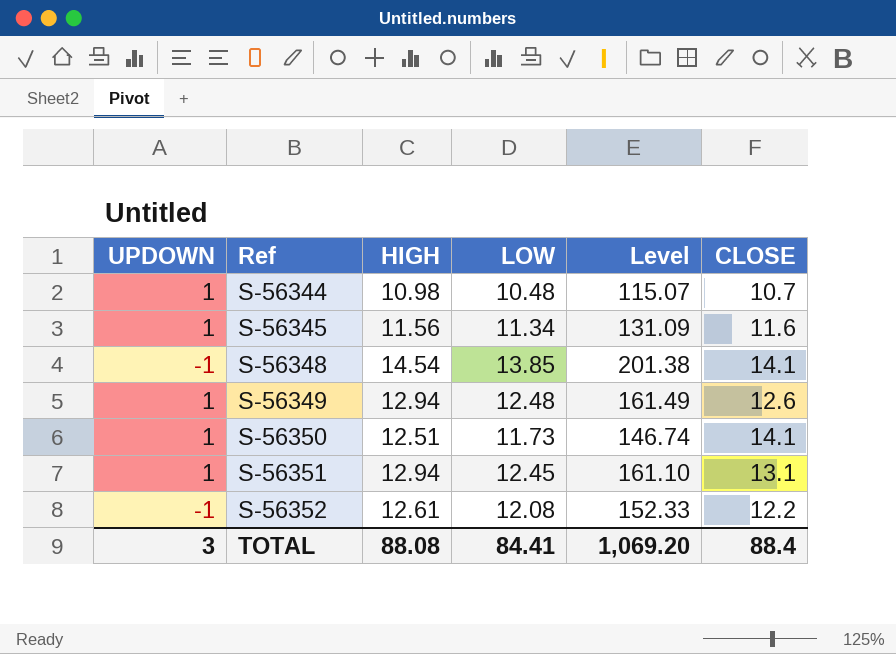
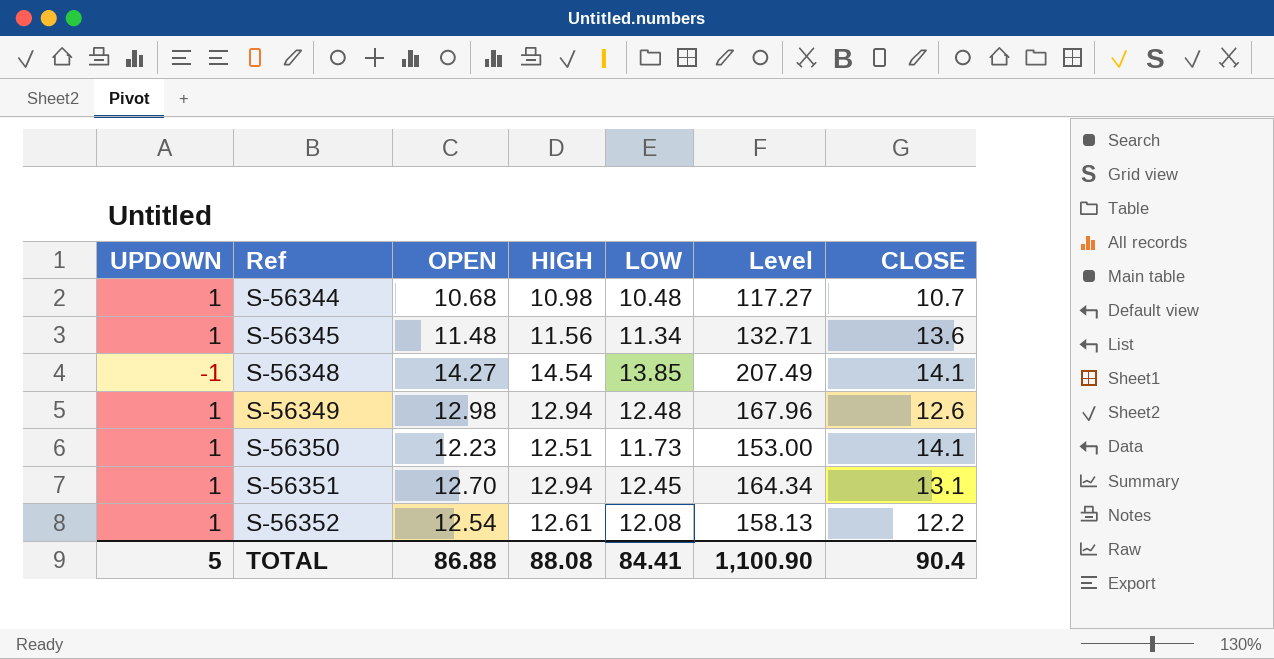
column OPEN | position: none -> 3
column Level | formula: [HIGH] * [LOW] -> [OPEN] * [HIGH]
S-56345 | CLOSE: 11.6 -> 13.6
S-56352 | UPDOWN: -1 -> 1
TOTAL | UPDOWN: 3 -> 5
TOTAL | Level: 1,069.20 -> 1,100.90
TOTAL | CLOSE: 88.4 -> 90.4

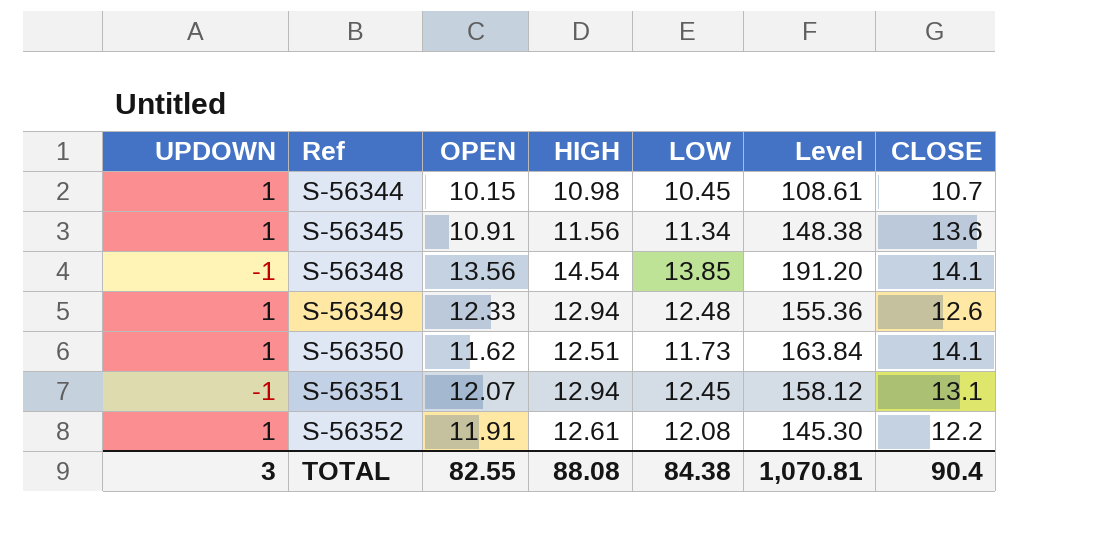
column Level | formula: [OPEN] * [HIGH] -> [OPEN] * [CLOSE]
S-56344 | OPEN: 10.68 -> 10.15
S-56344 | LOW: 10.48 -> 10.45
S-56345 | OPEN: 11.48 -> 10.91
S-56348 | OPEN: 14.27 -> 13.56
S-56349 | OPEN: 12.98 -> 12.33
S-56350 | OPEN: 12.23 -> 11.62
S-56351 | UPDOWN: 1 -> -1
S-56351 | OPEN: 12.70 -> 12.07
S-56352 | OPEN: 12.54 -> 11.91
TOTAL | UPDOWN: 5 -> 3
TOTAL | OPEN: 86.88 -> 82.55
TOTAL | LOW: 84.41 -> 84.38
TOTAL | Level: 1,100.90 -> 1,070.81

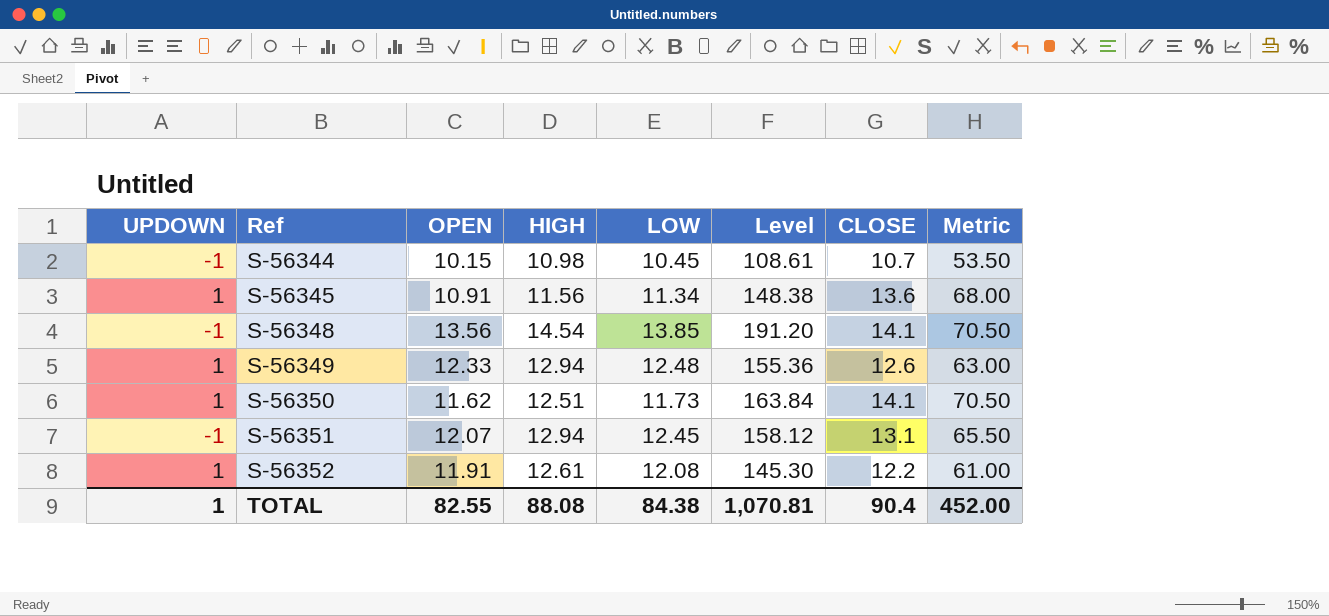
column Metric | formula: none -> [CLOSE] * 5
S-56344 | UPDOWN: 1 -> -1
TOTAL | UPDOWN: 3 -> 1

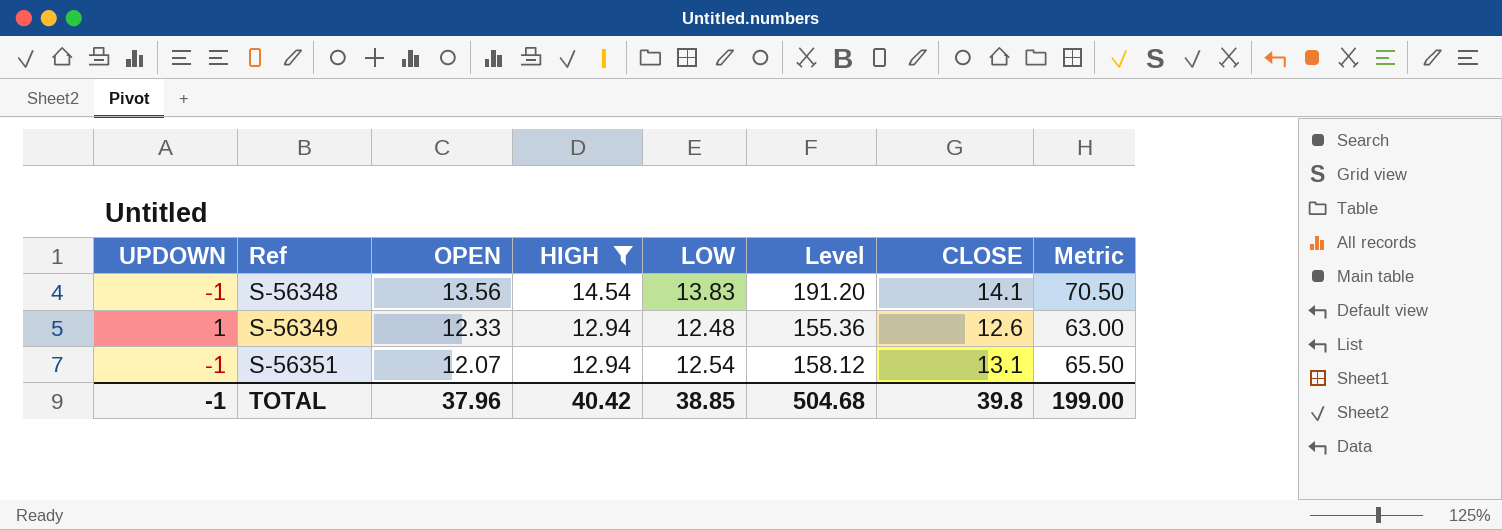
filter: none -> HIGH >= 12.94
S-56348 | LOW: 13.85 -> 13.83
S-56351 | LOW: 12.45 -> 12.54
TOTAL | UPDOWN: 1 -> -1
TOTAL | OPEN: 82.55 -> 37.96
TOTAL | HIGH: 88.08 -> 40.42
TOTAL | LOW: 84.38 -> 38.85
TOTAL | Level: 1,070.81 -> 504.68
TOTAL | CLOSE: 90.4 -> 39.8
TOTAL | Metric: 452.00 -> 199.00

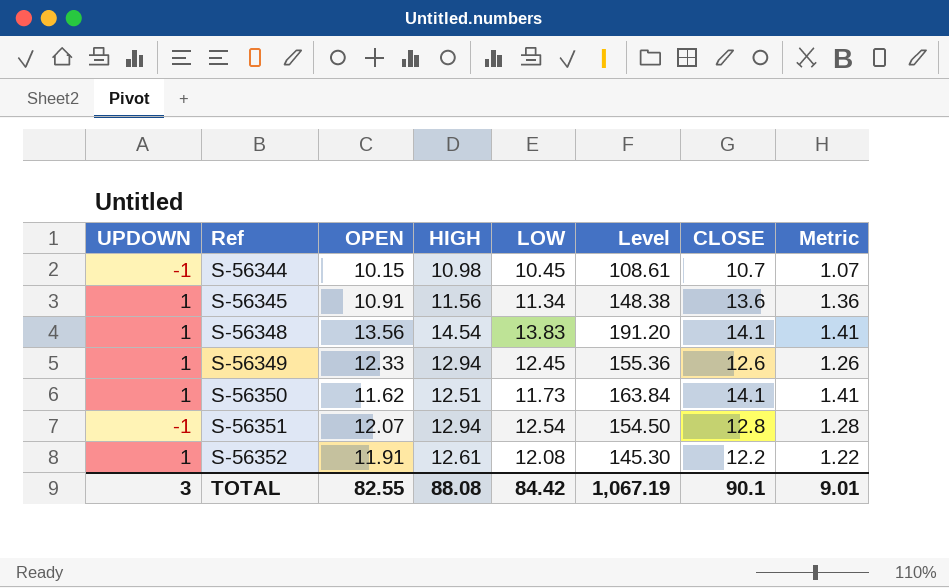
filter: HIGH >= 12.94 -> none
column Metric | formula: [CLOSE] * 5 -> [CLOSE] * 0.1
S-56348 | UPDOWN: -1 -> 1
S-56349 | LOW: 12.48 -> 12.45
S-56351 | Level: 158.12 -> 154.50
S-56351 | CLOSE: 13.1 -> 12.8
TOTAL | UPDOWN: -1 -> 3
TOTAL | OPEN: 37.96 -> 82.55
TOTAL | HIGH: 40.42 -> 88.08
TOTAL | LOW: 38.85 -> 84.42
TOTAL | Level: 504.68 -> 1,067.19
TOTAL | CLOSE: 39.8 -> 90.1
TOTAL | Metric: 199.00 -> 9.01

